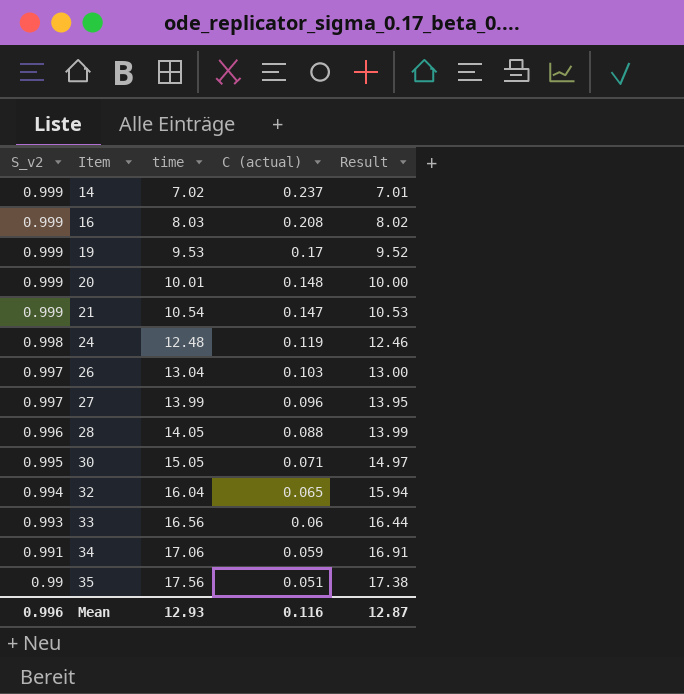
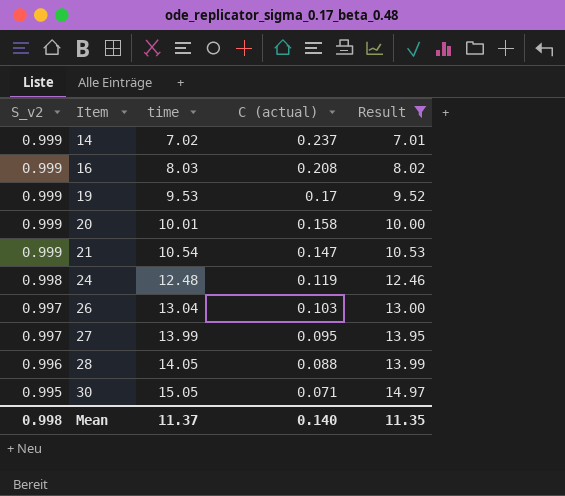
filter: none -> Result <= 14.97
20 | C (actual): 0.148 -> 0.158
27 | C (actual): 0.096 -> 0.095
Mean | S_v2: 0.996 -> 0.998
Mean | time: 12.93 -> 11.37
Mean | C (actual): 0.116 -> 0.140
Mean | Result: 12.87 -> 11.35

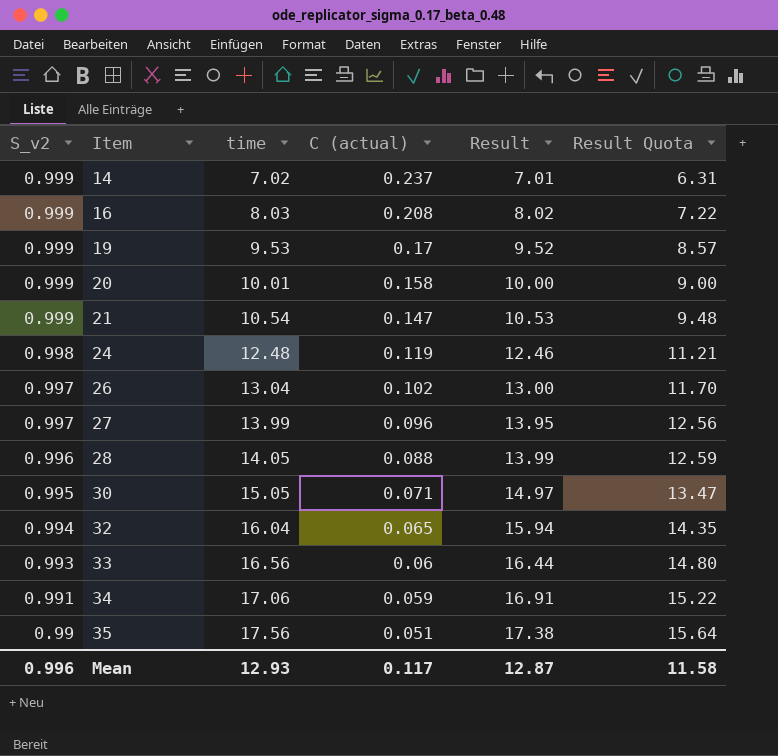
filter: Result <= 14.97 -> none
column Result Quota | formula: none -> [Result] * 0.9
26 | C (actual): 0.103 -> 0.102
27 | C (actual): 0.095 -> 0.096
Mean | S_v2: 0.998 -> 0.996
Mean | time: 11.37 -> 12.93
Mean | C (actual): 0.140 -> 0.117
Mean | Result: 11.35 -> 12.87

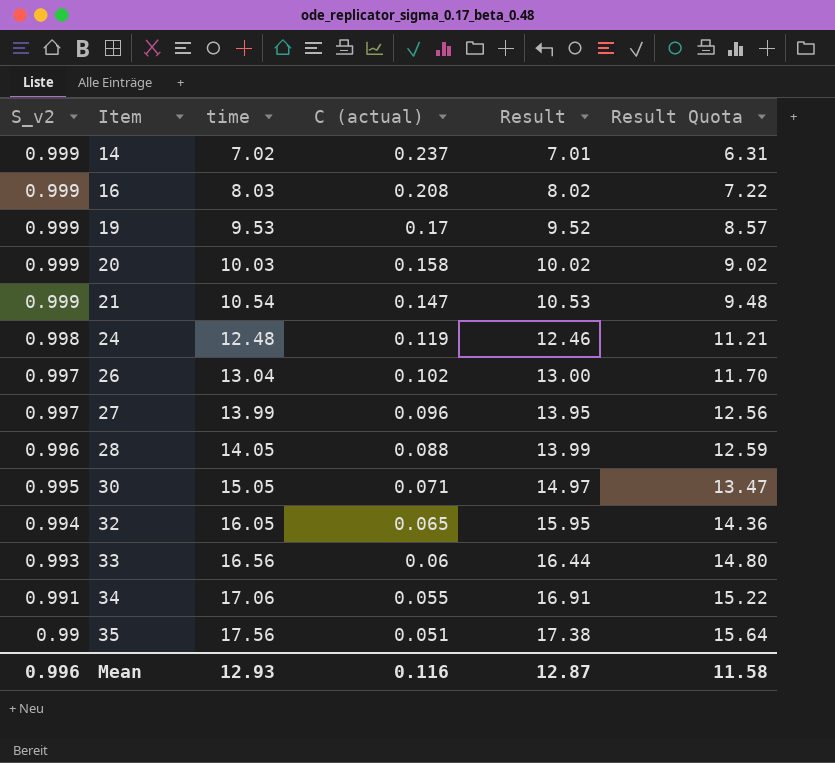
20 | time: 10.01 -> 10.03
20 | Result: 10.00 -> 10.02
20 | Result Quota: 9.00 -> 9.02
32 | time: 16.04 -> 16.05
32 | Result: 15.94 -> 15.95
32 | Result Quota: 14.35 -> 14.36
34 | C (actual): 0.059 -> 0.055
Mean | C (actual): 0.117 -> 0.116

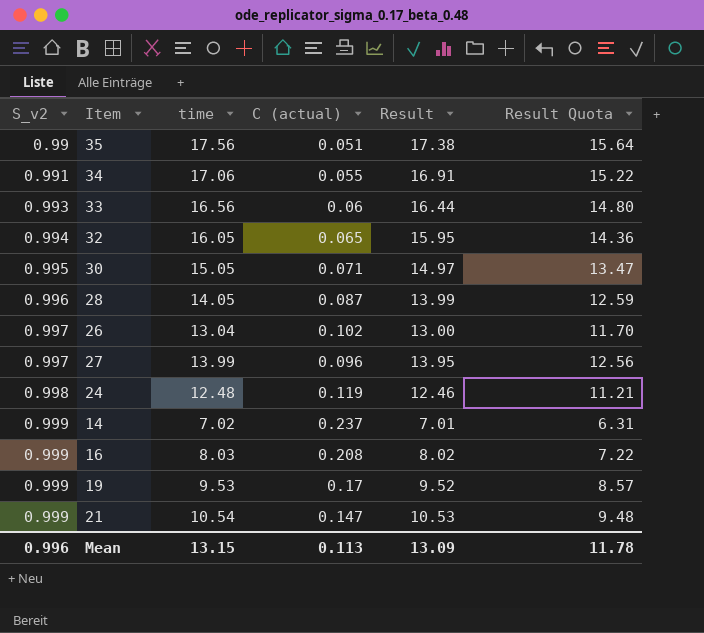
row order: S_v2 descending -> S_v2 ascending
row 20: 0.999 | 10.03 | 0.158 | 10.02 | 9.02 -> none
28 | C (actual): 0.088 -> 0.087
Mean | time: 12.93 -> 13.15
Mean | C (actual): 0.116 -> 0.113
Mean | Result: 12.87 -> 13.09
Mean | Result Quota: 11.58 -> 11.78

